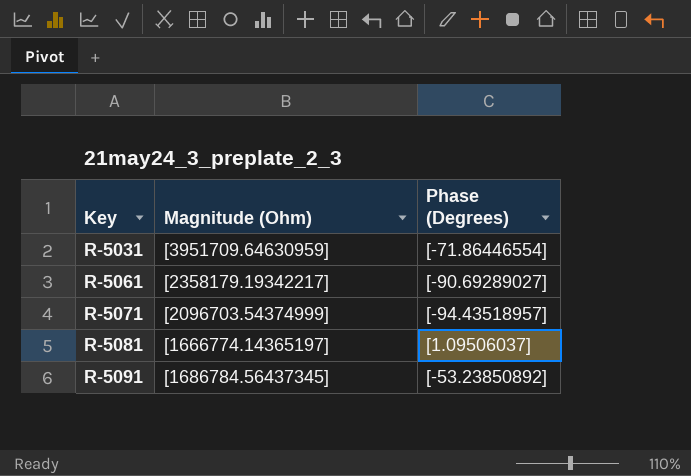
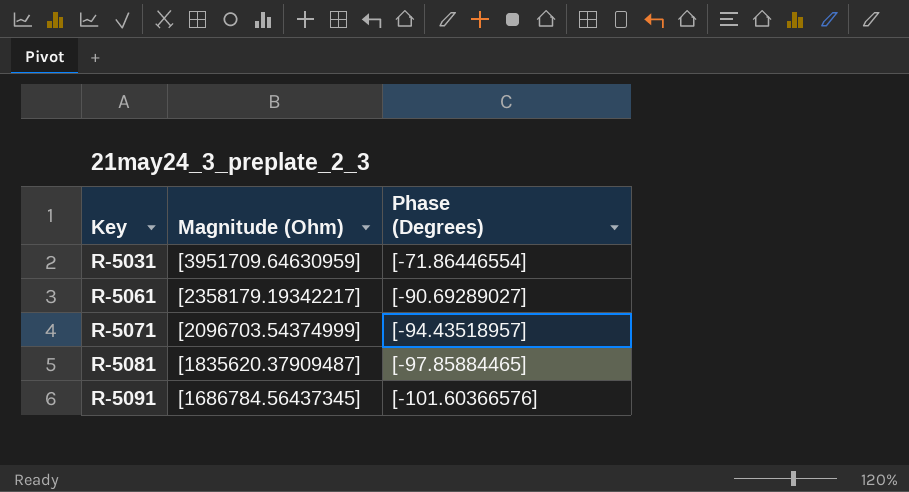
R-5081 | Magnitude (Ohm): [1666774.14365197] -> [1835620.37909487]
R-5081 | Phase (Degrees): [1.09506037] -> [-97.85884465]
R-5091 | Phase (Degrees): [-53.23850892] -> [-101.60366576]

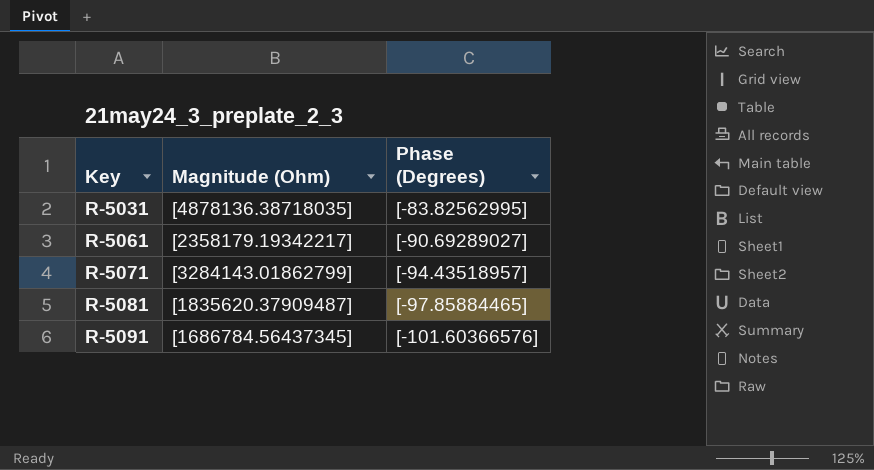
R-5031 | Magnitude (Ohm): [3951709.64630959] -> [4878136.38718035]
R-5031 | Phase (Degrees): [-71.86446554] -> [-83.82562995]
R-5071 | Magnitude (Ohm): [2096703.54374999] -> [3284143.01862799]

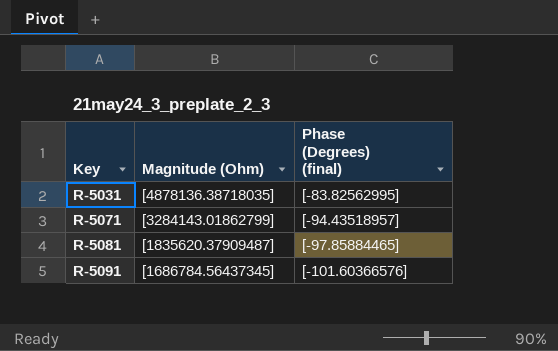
column name: Phase (Degrees) -> Phase (Degrees) (final)
row R-5061: [2358179.19342217] | [-90.69289027] -> none

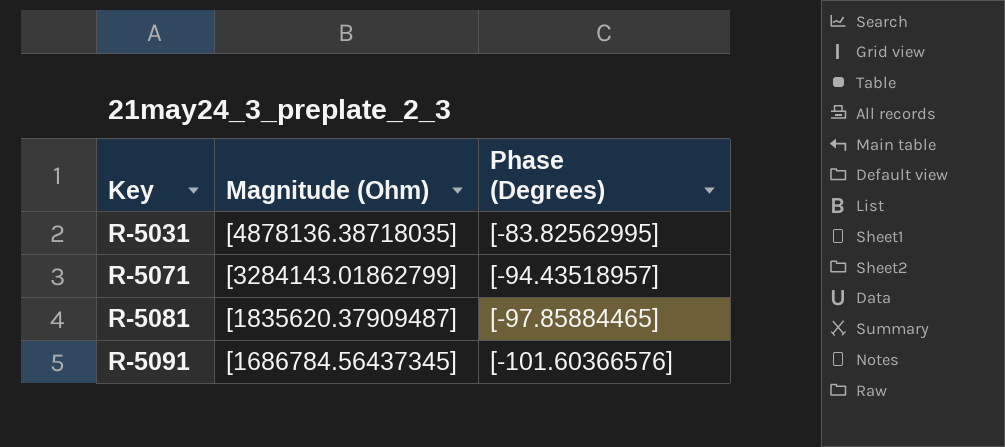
column name: Phase (Degrees) (final) -> Phase (Degrees)

